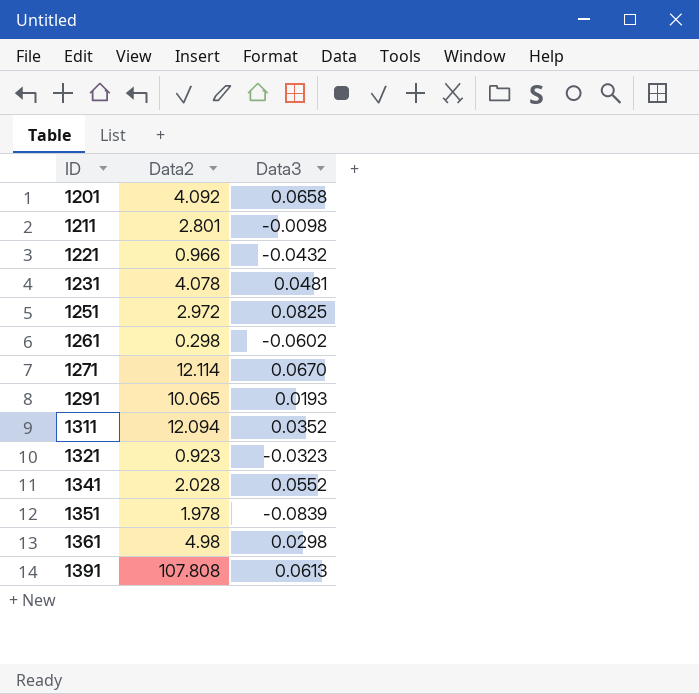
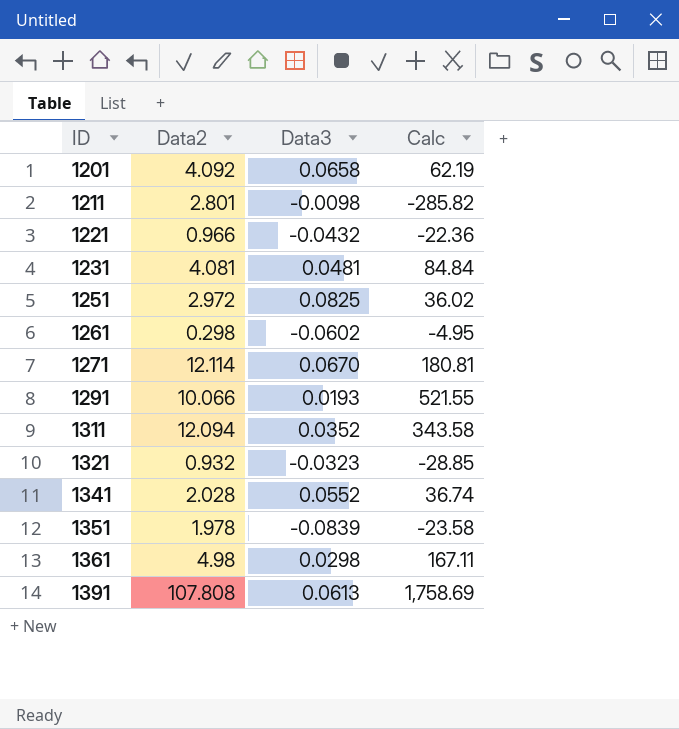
column Calc | formula: none -> [Data2] / [Data3]
1231 | Data2: 4.078 -> 4.081
1291 | Data2: 10.065 -> 10.066
1321 | Data2: 0.923 -> 0.932

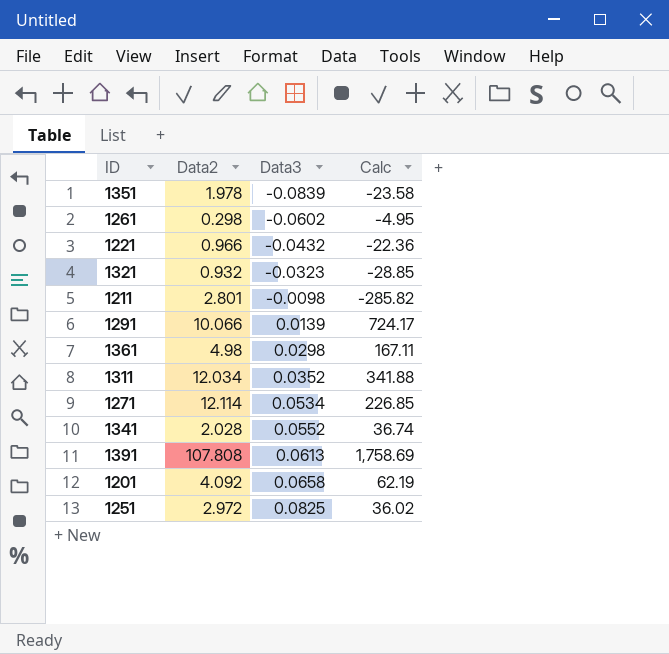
row order: ID ascending -> Data3 ascending
row 1231: 4.081 | 0.0481 | 84.84 -> none
1291 | Data3: 0.0193 -> 0.0139
1291 | Calc: 521.55 -> 724.17
1311 | Data2: 12.094 -> 12.034
1311 | Calc: 343.58 -> 341.88
1271 | Data3: 0.0670 -> 0.0534
1271 | Calc: 180.81 -> 226.85

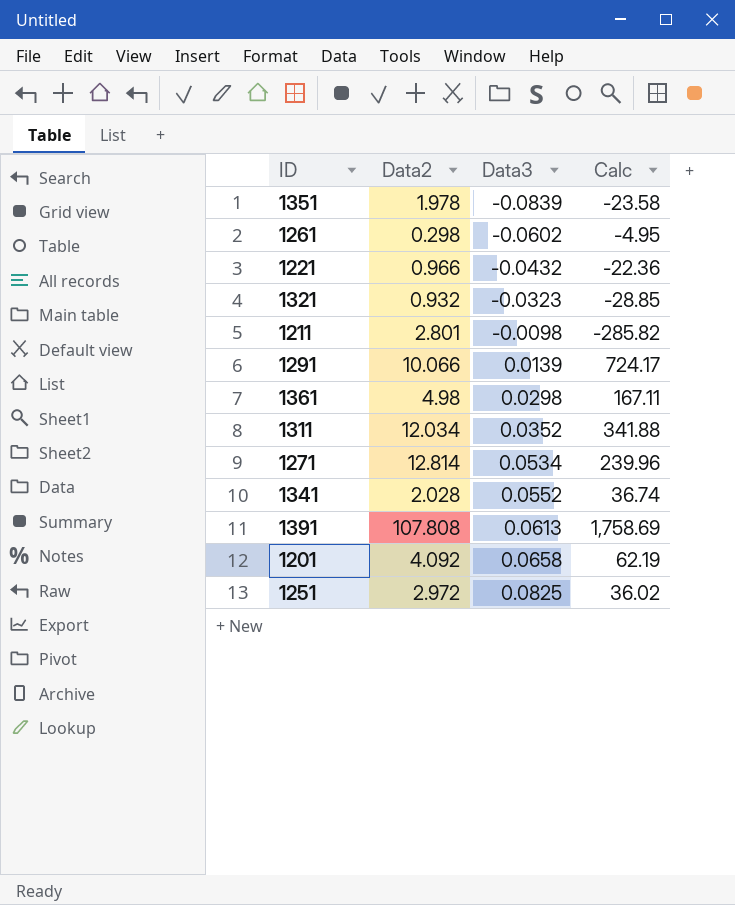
1271 | Data2: 12.114 -> 12.814
1271 | Calc: 226.85 -> 239.96

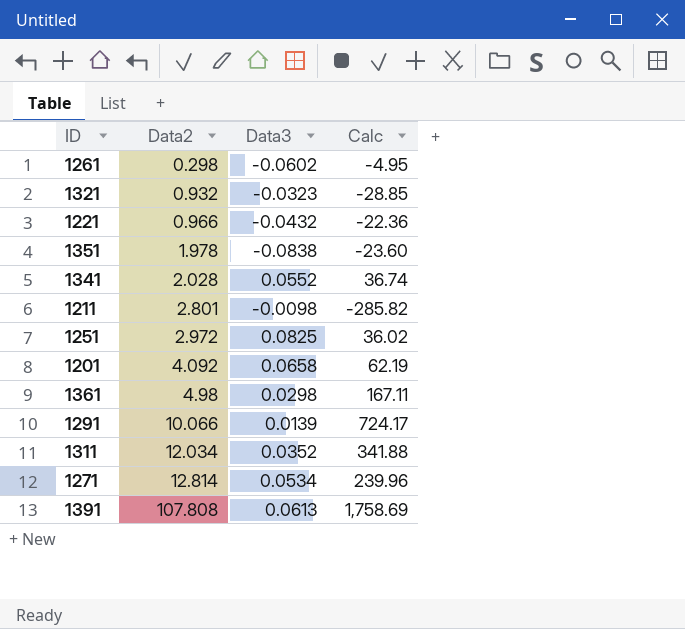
row order: Data3 ascending -> Data2 ascending
1351 | Data3: -0.0839 -> -0.0838
1351 | Calc: -23.58 -> -23.60

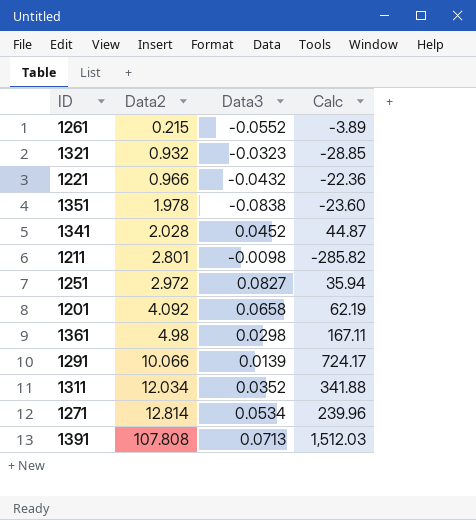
1261 | Data2: 0.298 -> 0.215
1261 | Data3: -0.0602 -> -0.0552
1261 | Calc: -4.95 -> -3.89
1341 | Data3: 0.0552 -> 0.0452
1341 | Calc: 36.74 -> 44.87
1251 | Data3: 0.0825 -> 0.0827
1251 | Calc: 36.02 -> 35.94
1391 | Data3: 0.0613 -> 0.0713
1391 | Calc: 1,758.69 -> 1,512.03

